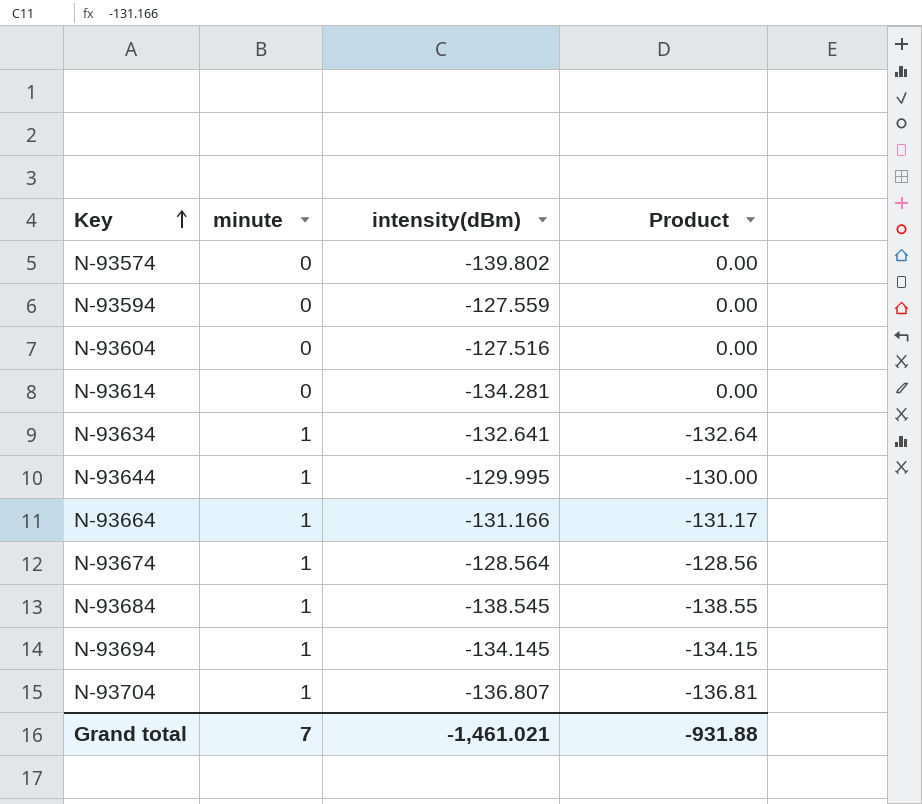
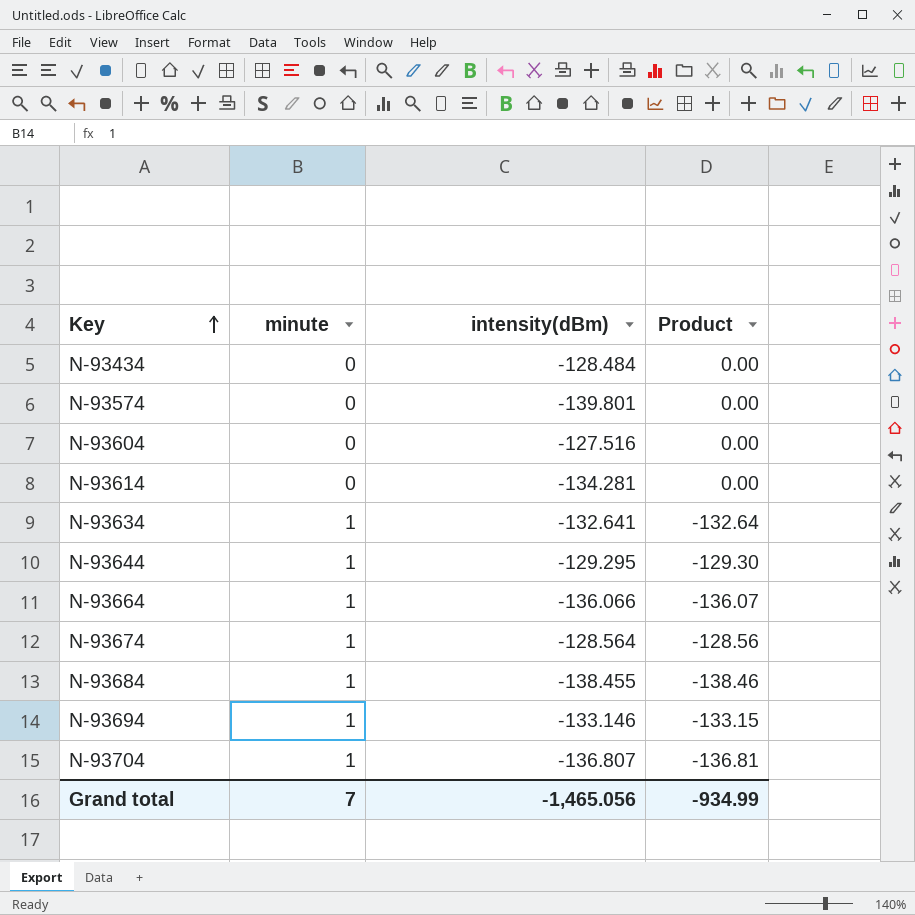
row N-93594: 0 | -127.559 | 0.00 -> none
row N-93434: none -> 0 | -128.484 | 0.00
N-93574 | intensity(dBm): -139.802 -> -139.801
N-93644 | intensity(dBm): -129.995 -> -129.295
N-93644 | Product: -130.00 -> -129.30
N-93664 | intensity(dBm): -131.166 -> -136.066
N-93664 | Product: -131.17 -> -136.07
N-93684 | intensity(dBm): -138.545 -> -138.455
N-93684 | Product: -138.55 -> -138.46
N-93694 | intensity(dBm): -134.145 -> -133.146
N-93694 | Product: -134.15 -> -133.15
Grand total | intensity(dBm): -1,461.021 -> -1,465.056
Grand total | Product: -931.88 -> -934.99

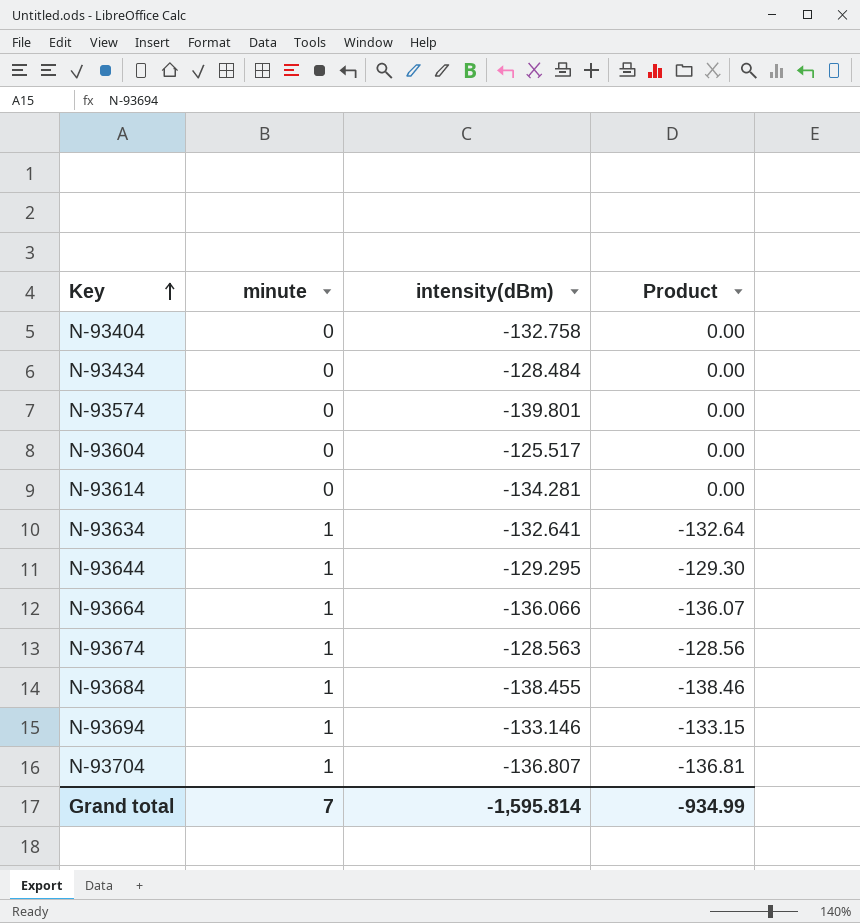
row N-93404: none -> 0 | -132.758 | 0.00
N-93604 | intensity(dBm): -127.516 -> -125.517
N-93674 | intensity(dBm): -128.564 -> -128.563
Grand total | intensity(dBm): -1,465.056 -> -1,595.814

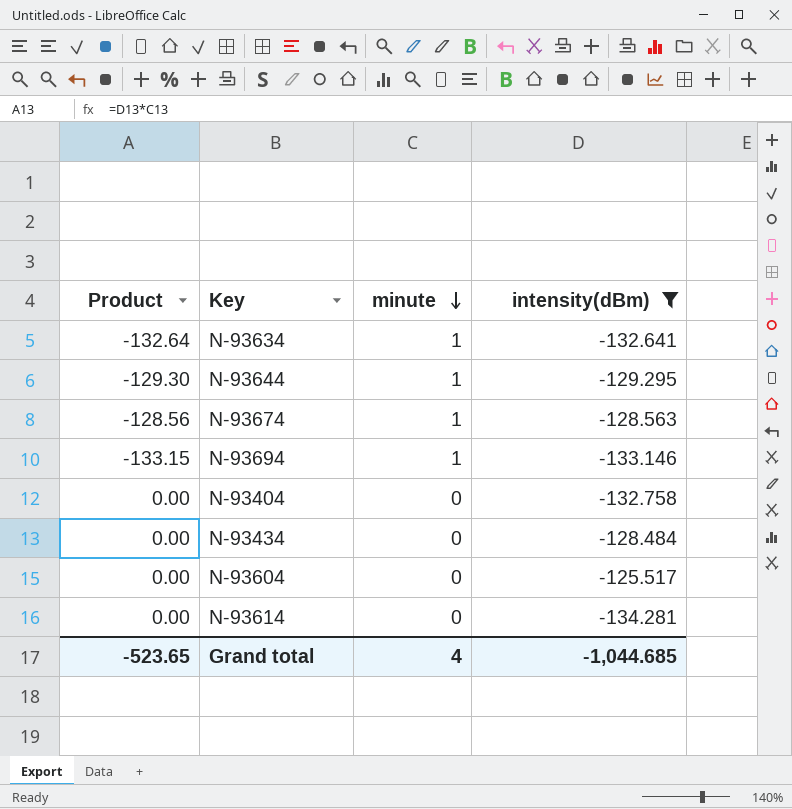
filter: none -> intensity(dBm) >= -134.281
row order: Key ascending -> minute descending
column Product | position: 4 -> 1
Grand total | Product: -934.99 -> -523.65
Grand total | minute: 7 -> 4
Grand total | intensity(dBm): -1,595.814 -> -1,044.685

